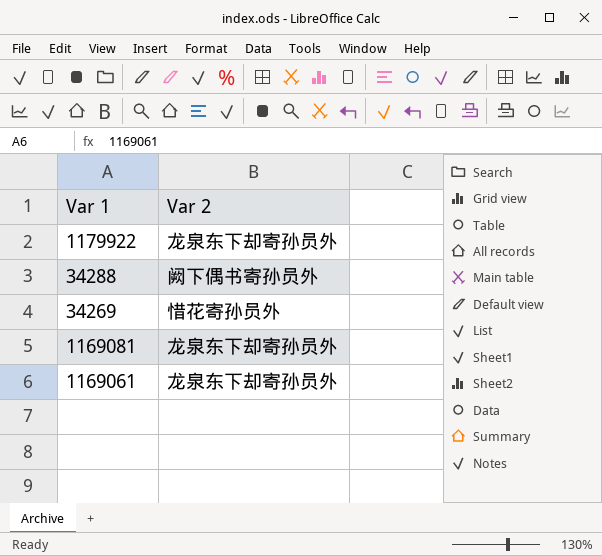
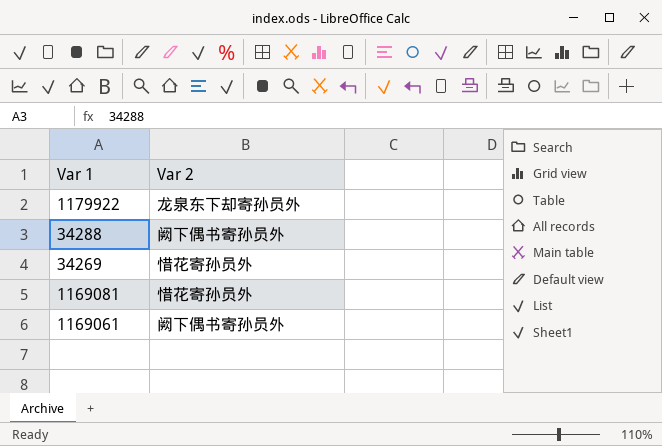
1169081 | Var 2: 龙泉东下却寄孙员外 -> 惜花寄孙员外
1169061 | Var 2: 龙泉东下却寄孙员外 -> 阙下偶书寄孙员外

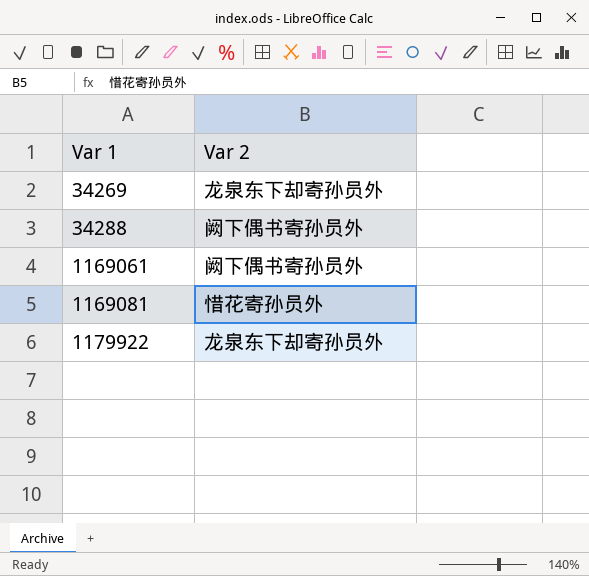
row order: none -> Var 1 ascending
34269 | Var 2: 惜花寄孙员外 -> 龙泉东下却寄孙员外

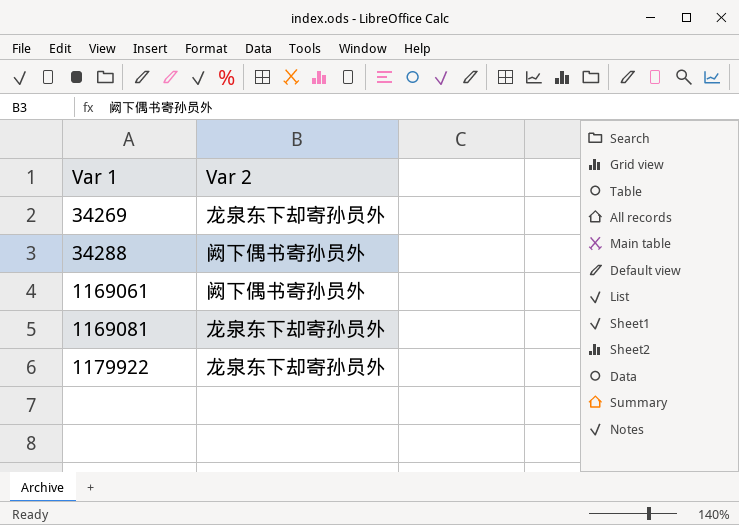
1169081 | Var 2: 惜花寄孙员外 -> 龙泉东下却寄孙员外

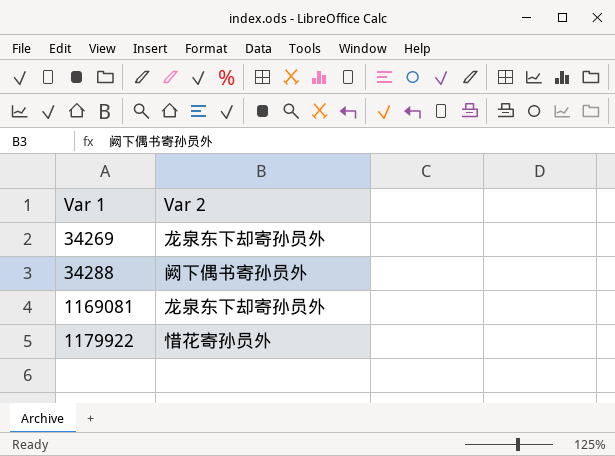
row 1169061: 阙下偶书寄孙员外 -> none
1179922 | Var 2: 龙泉东下却寄孙员外 -> 惜花寄孙员外

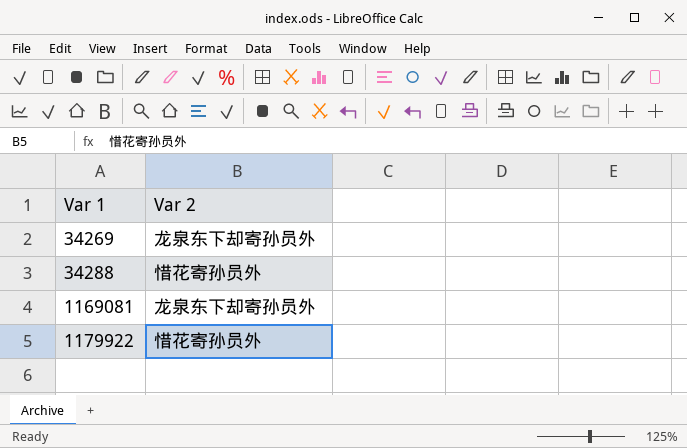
34288 | Var 2: 阙下偶书寄孙员外 -> 惜花寄孙员外

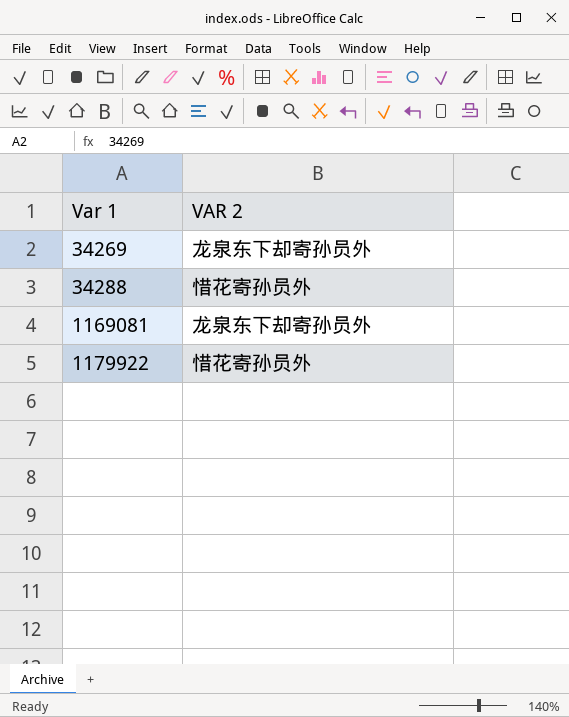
column name: Var 2 -> VAR 2

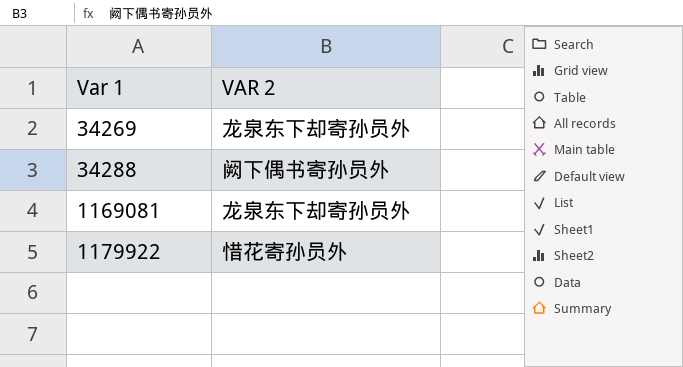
34288 | VAR 2: 惜花寄孙员外 -> 阙下偶书寄孙员外

